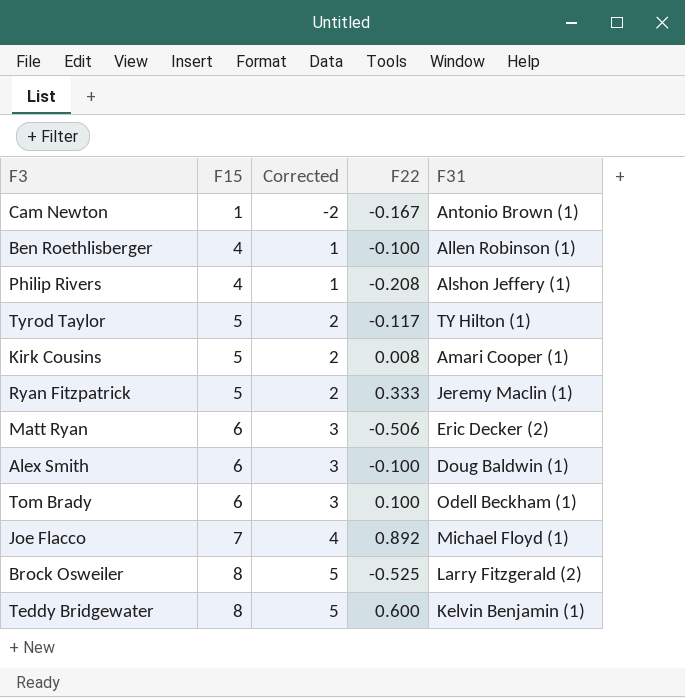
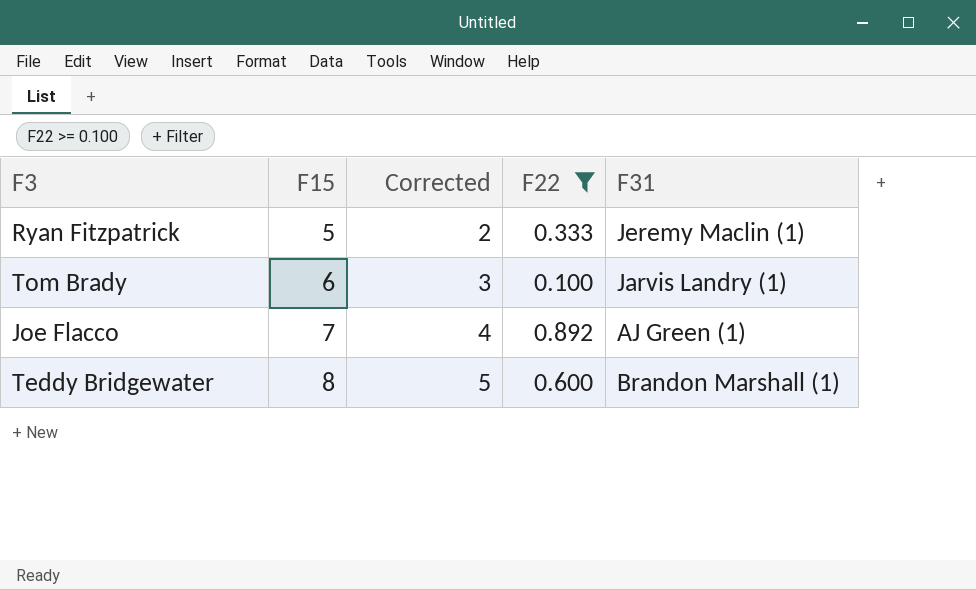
filter: none -> F22 >= 0.100
Tom Brady | F31: Odell Beckham (1) -> Jarvis Landry (1)
Joe Flacco | F31: Michael Floyd (1) -> AJ Green (1)
Teddy Bridgewater | F31: Kelvin Benjamin (1) -> Brandon Marshall (1)

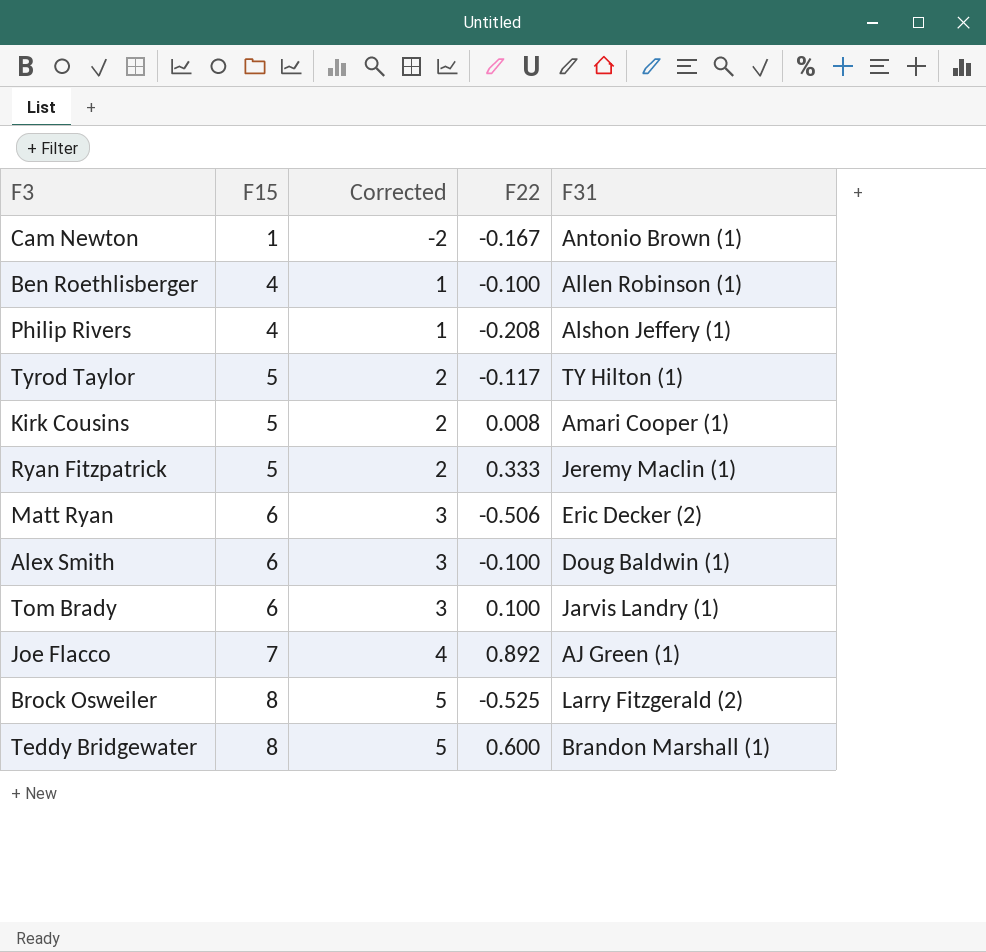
filter: F22 >= 0.100 -> none

